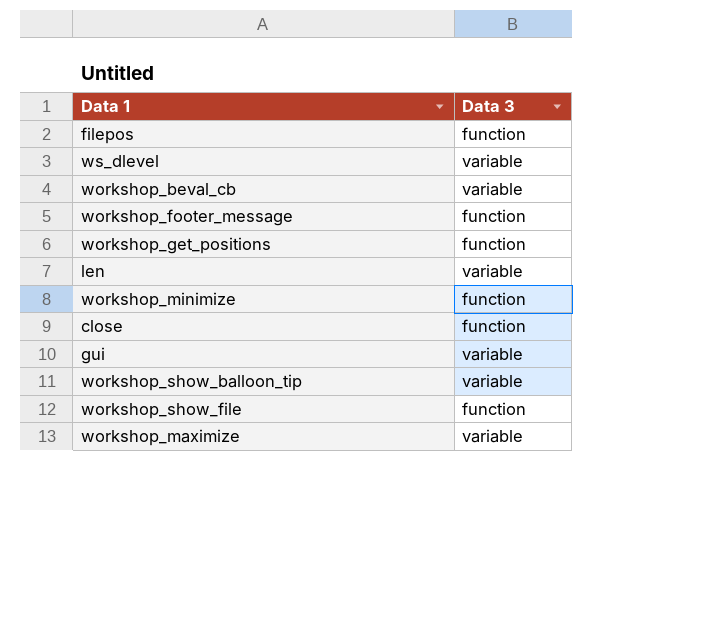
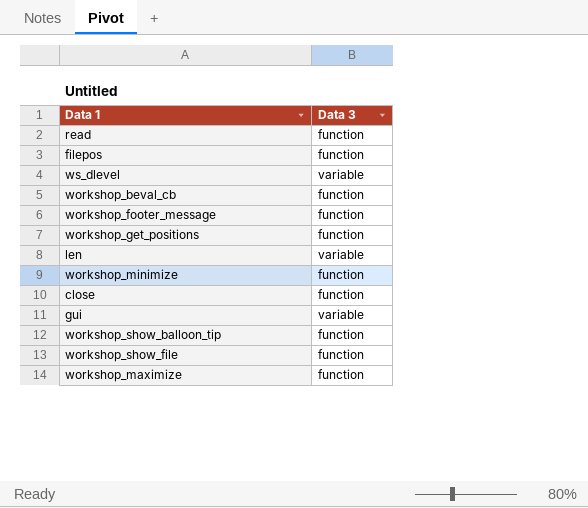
row read: none -> function
workshop_beval_cb | Data 3: variable -> function
workshop_show_balloon_tip | Data 3: variable -> function
workshop_maximize | Data 3: variable -> function

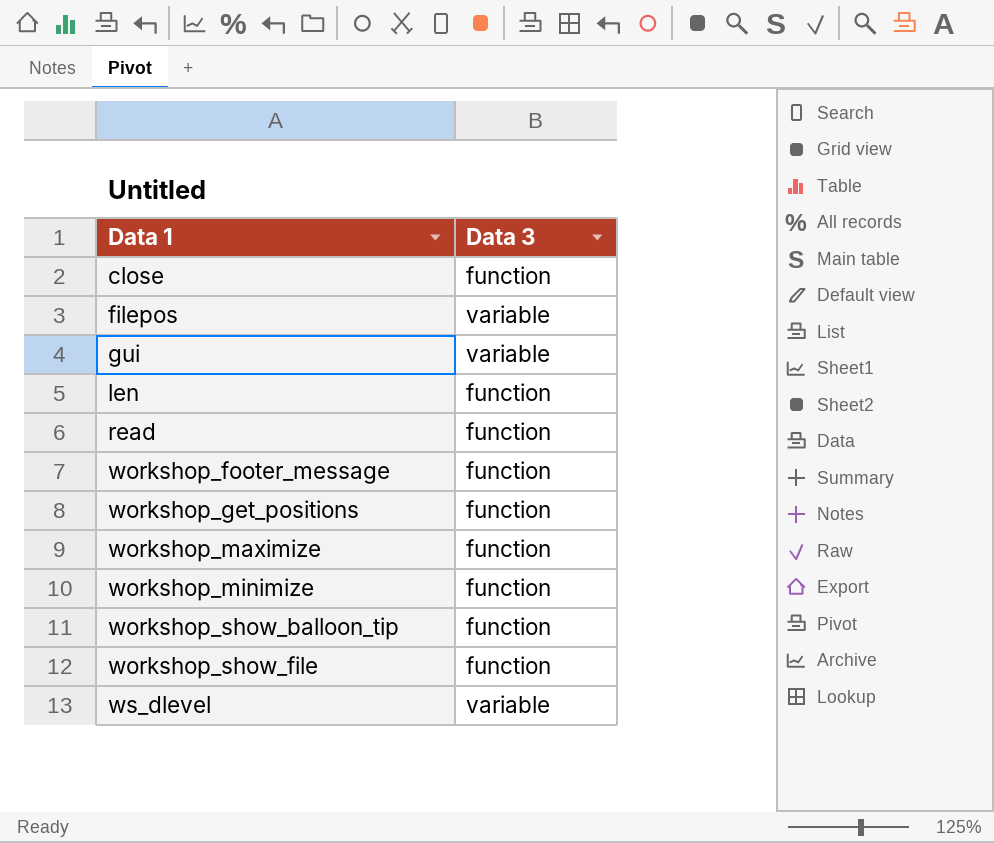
row order: none -> Data 1 ascending
row workshop_beval_cb: function -> none
filepos | Data 3: function -> variable
len | Data 3: variable -> function

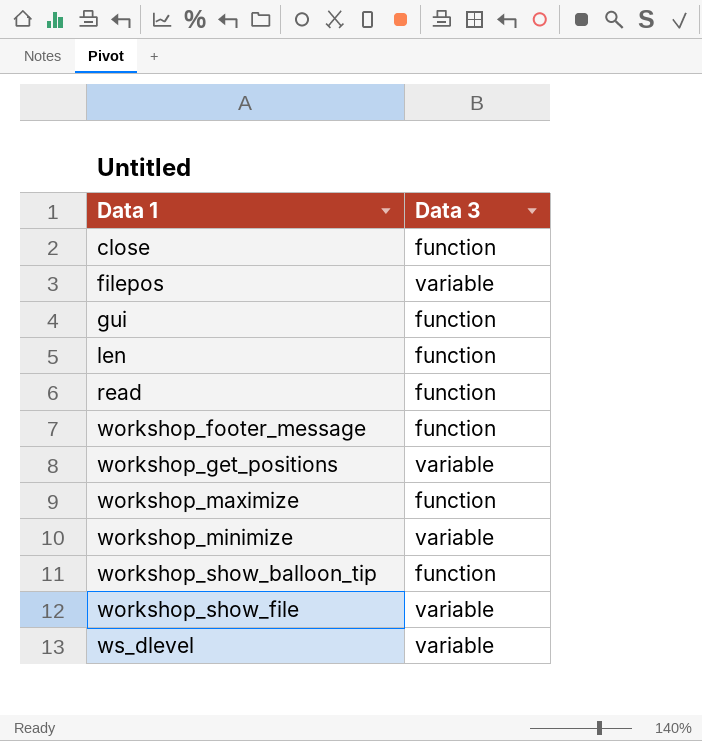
gui | Data 3: variable -> function
workshop_get_positions | Data 3: function -> variable
workshop_minimize | Data 3: function -> variable
workshop_show_file | Data 3: function -> variable

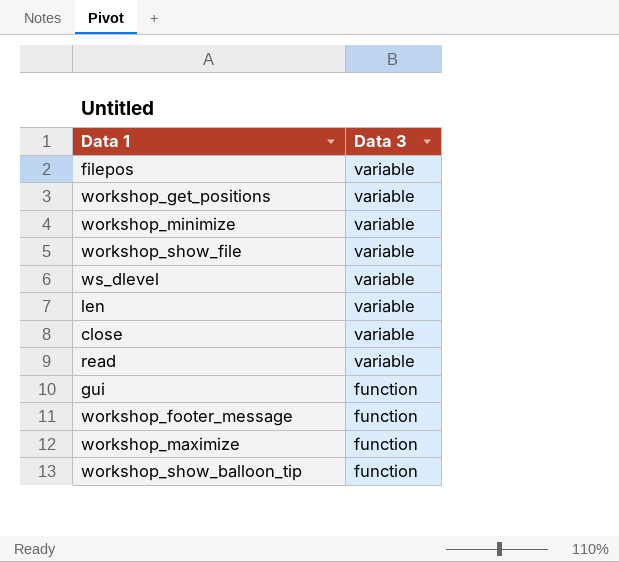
row order: Data 1 ascending -> Data 3 descending
len | Data 3: function -> variable
close | Data 3: function -> variable
read | Data 3: function -> variable

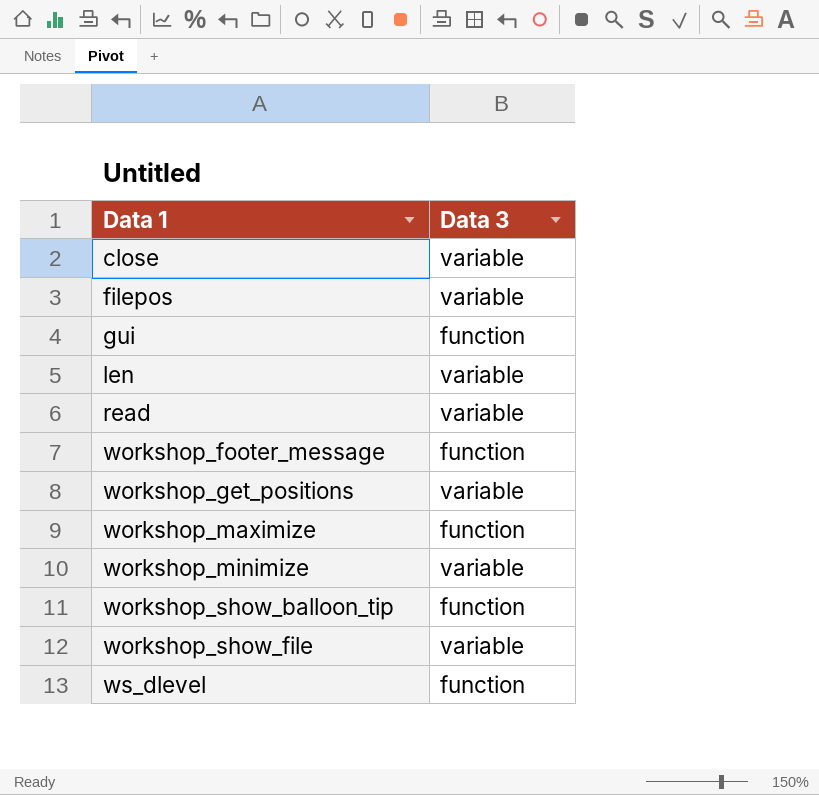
row order: Data 3 descending -> Data 1 ascending
ws_dlevel | Data 3: variable -> function

